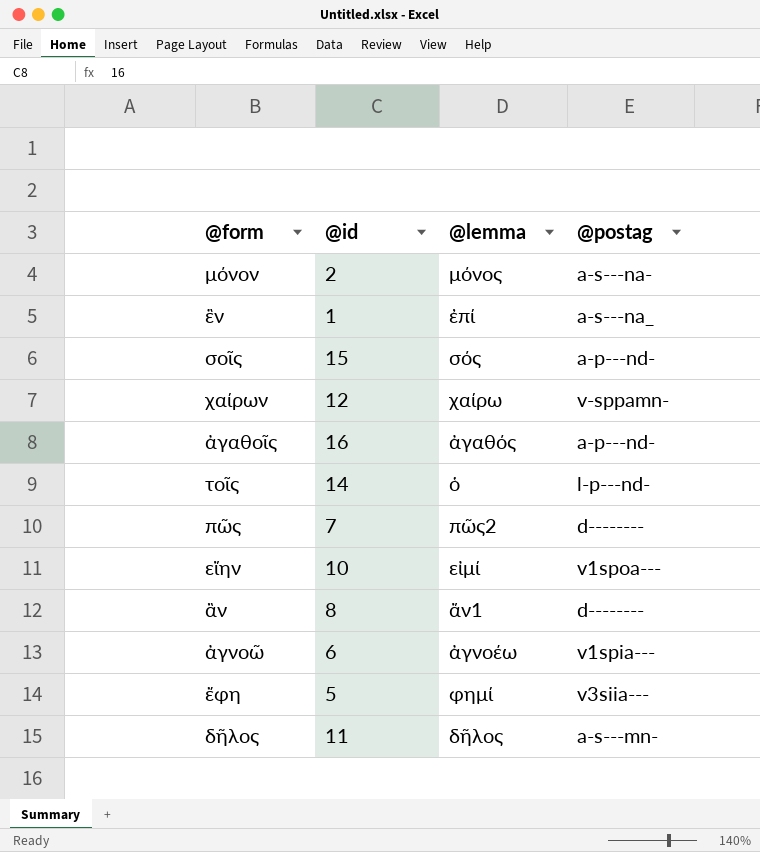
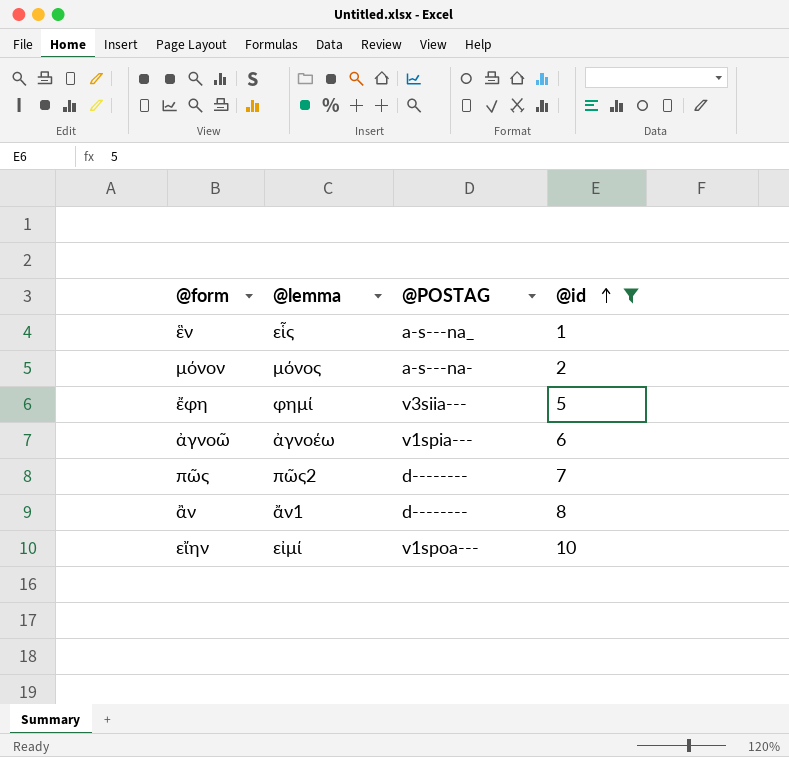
filter: none -> @id <= 10
row order: none -> @id ascending
column name: @postag -> @POSTAG
column @id | position: 2 -> 4
ἓν | @lemma: ἐπί -> εἷς

